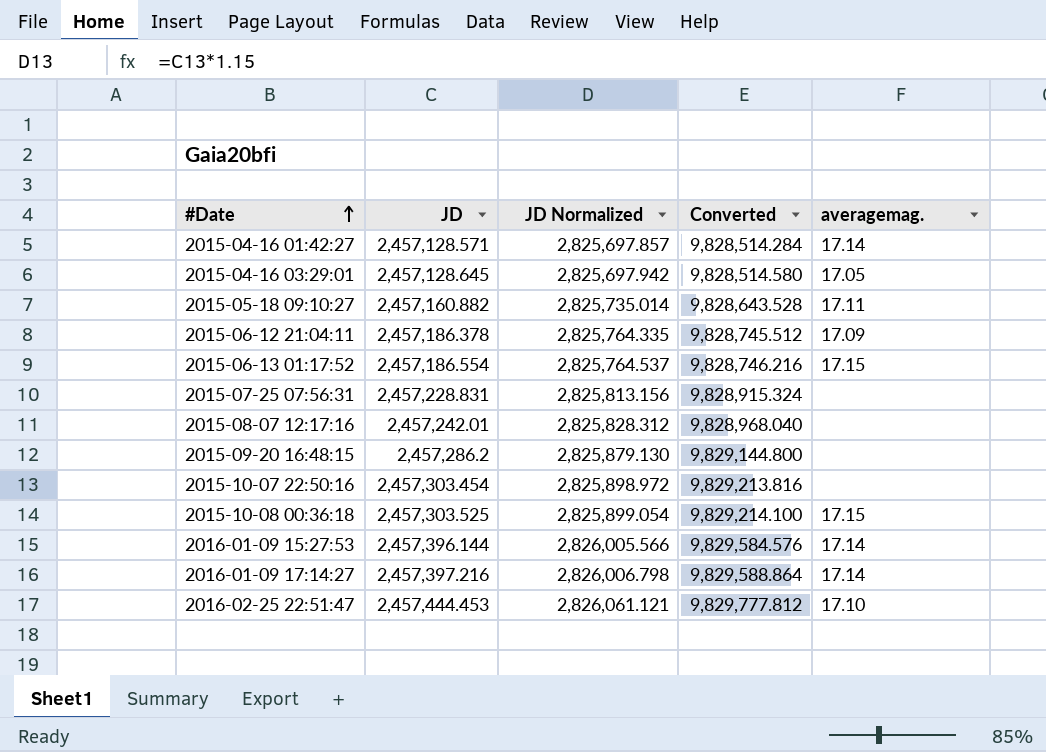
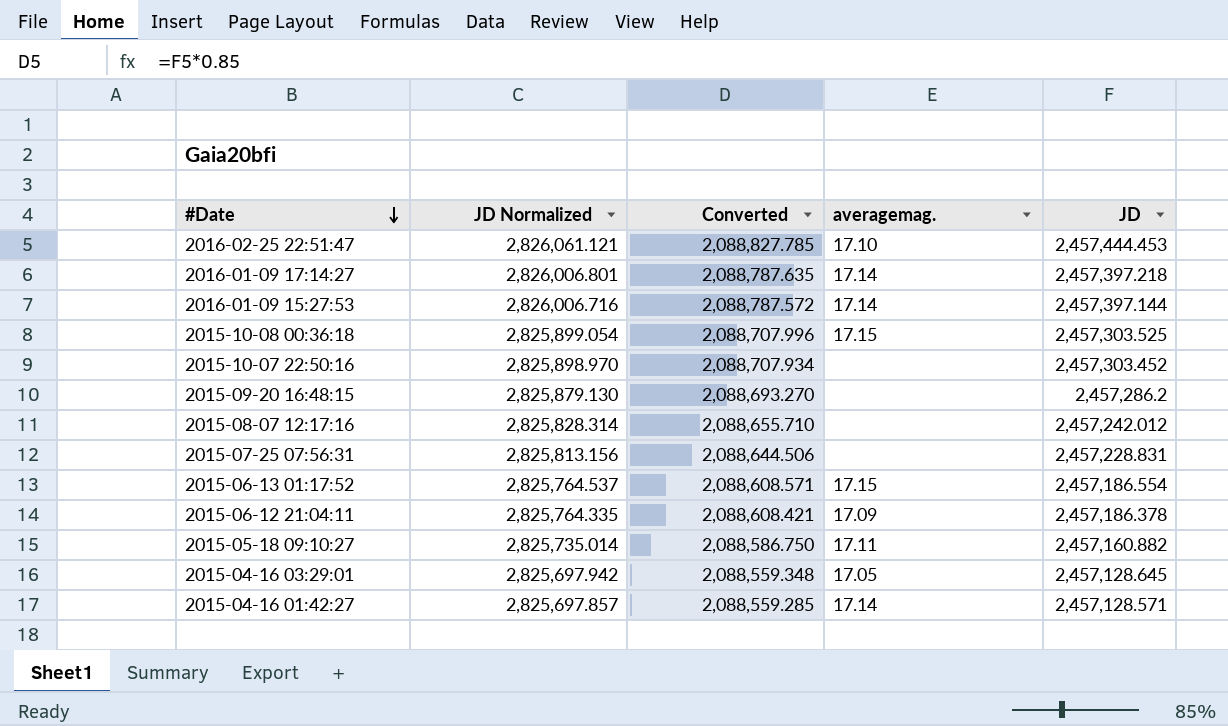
row order: #Date ascending -> #Date descending
column Converted | formula: [JD] * 4 -> [JD] * 0.85
column JD | position: 2 -> 5
2016-01-09 17:14:27 | JD Normalized: 2,826,006.798 -> 2,826,006.801
2016-01-09 17:14:27 | JD: 2,457,397.216 -> 2,457,397.218
2016-01-09 15:27:53 | JD Normalized: 2,826,005.566 -> 2,826,006.716
2016-01-09 15:27:53 | JD: 2,457,396.144 -> 2,457,397.144
2015-10-07 22:50:16 | JD Normalized: 2,825,898.972 -> 2,825,898.970
2015-10-07 22:50:16 | JD: 2,457,303.454 -> 2,457,303.452
2015-08-07 12:17:16 | JD Normalized: 2,825,828.312 -> 2,825,828.314
2015-08-07 12:17:16 | JD: 2,457,242.01 -> 2,457,242.012

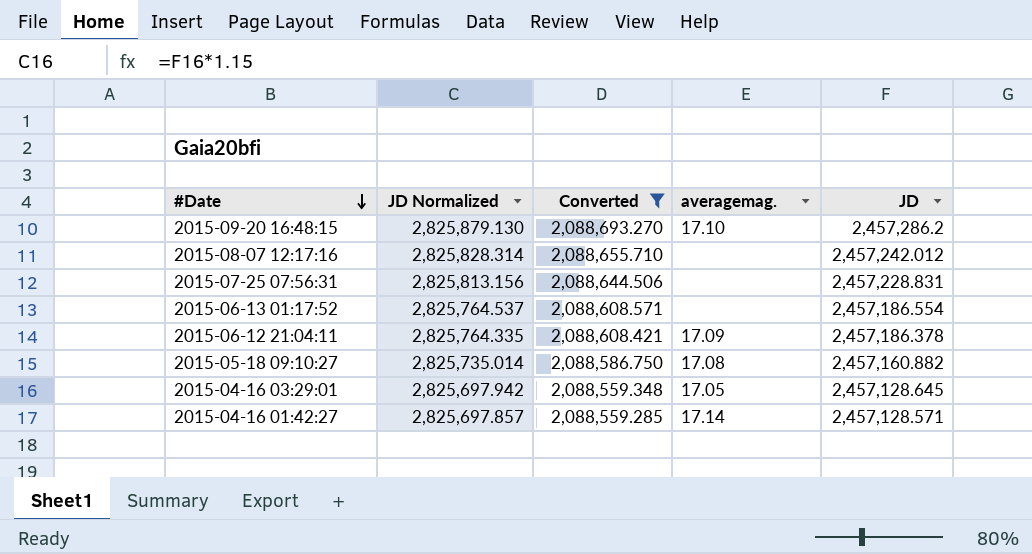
filter: none -> Converted <= 2,088,693.270
2015-09-20 16:48:15 | averagemag.: none -> 17.10
2015-06-13 01:17:52 | averagemag.: 17.15 -> none
2015-05-18 09:10:27 | averagemag.: 17.11 -> 17.08

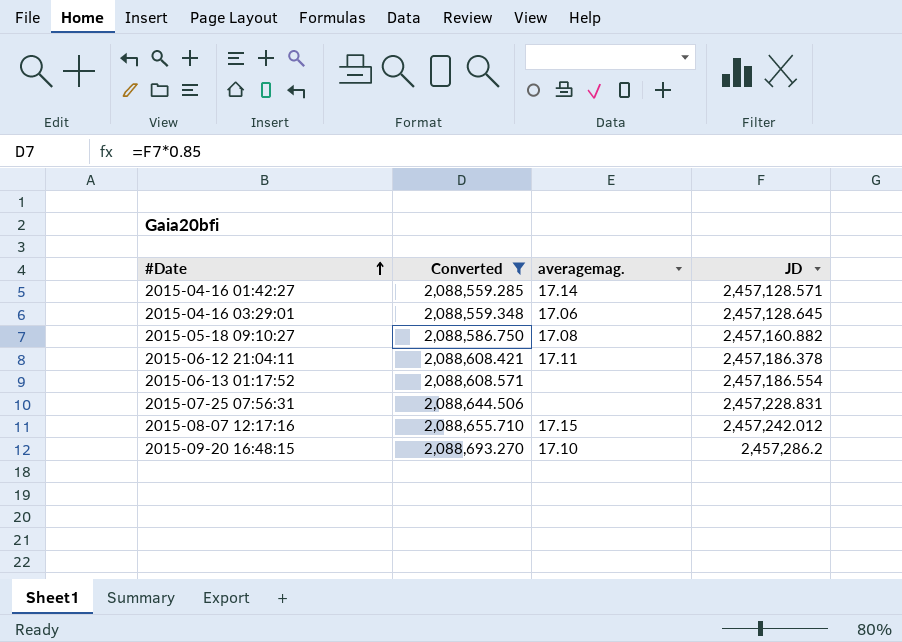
row order: #Date descending -> #Date ascending
column JD Normalized | formula: [JD] * 1.15 -> none
2015-04-16 03:29:01 | averagemag.: 17.05 -> 17.06
2015-06-12 21:04:11 | averagemag.: 17.09 -> 17.11
2015-08-07 12:17:16 | averagemag.: none -> 17.15

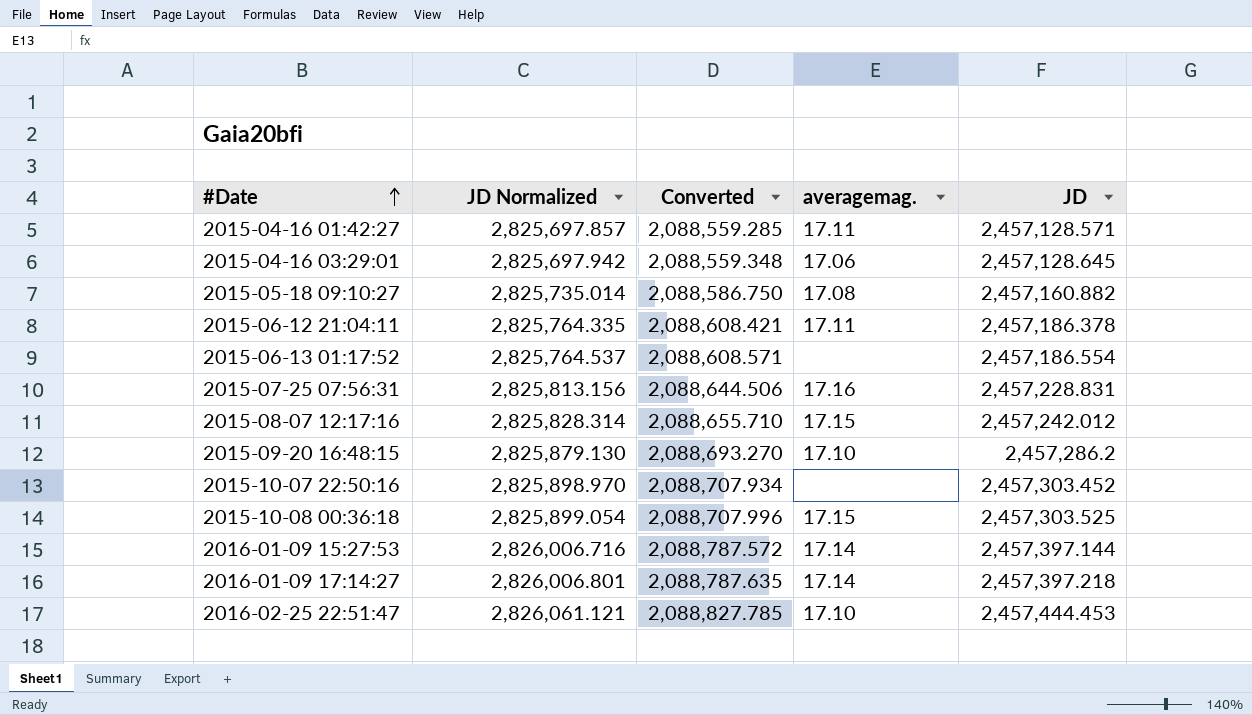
filter: Converted <= 2,088,693.270 -> none
column JD Normalized | formula: none -> [JD] * 1.15
2015-04-16 01:42:27 | averagemag.: 17.14 -> 17.11
2015-07-25 07:56:31 | averagemag.: none -> 17.16

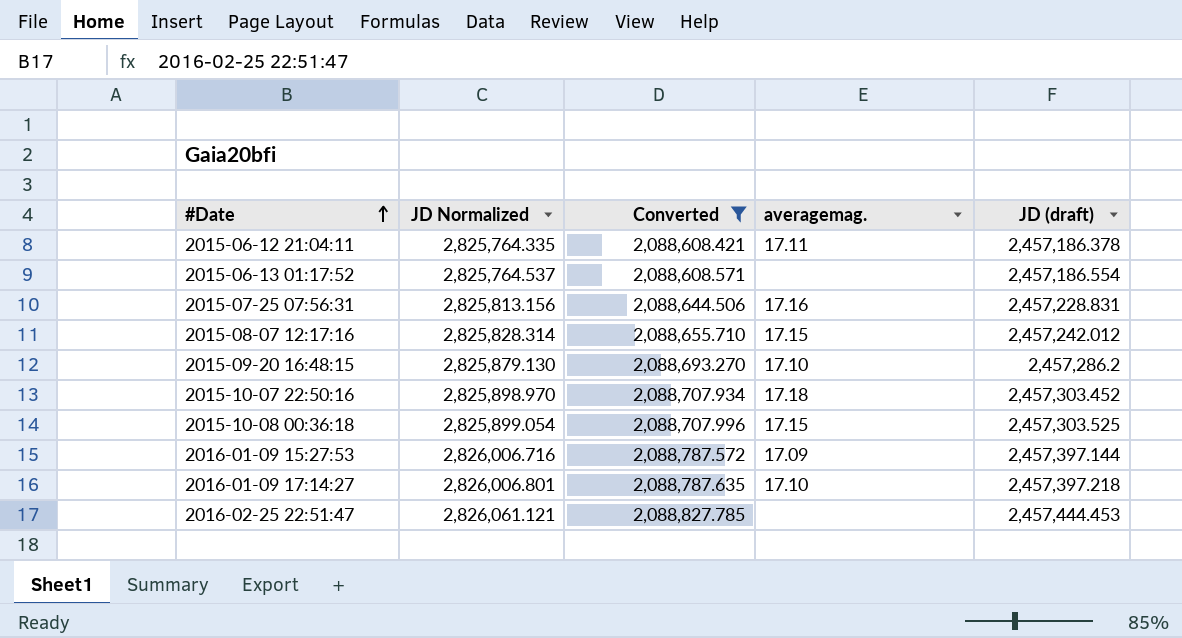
filter: none -> Converted >= 2,088,608.421
column name: JD -> JD (draft)
2015-10-07 22:50:16 | averagemag.: none -> 17.18
2016-01-09 15:27:53 | averagemag.: 17.14 -> 17.09
2016-01-09 17:14:27 | averagemag.: 17.14 -> 17.10
2016-02-25 22:51:47 | averagemag.: 17.10 -> none

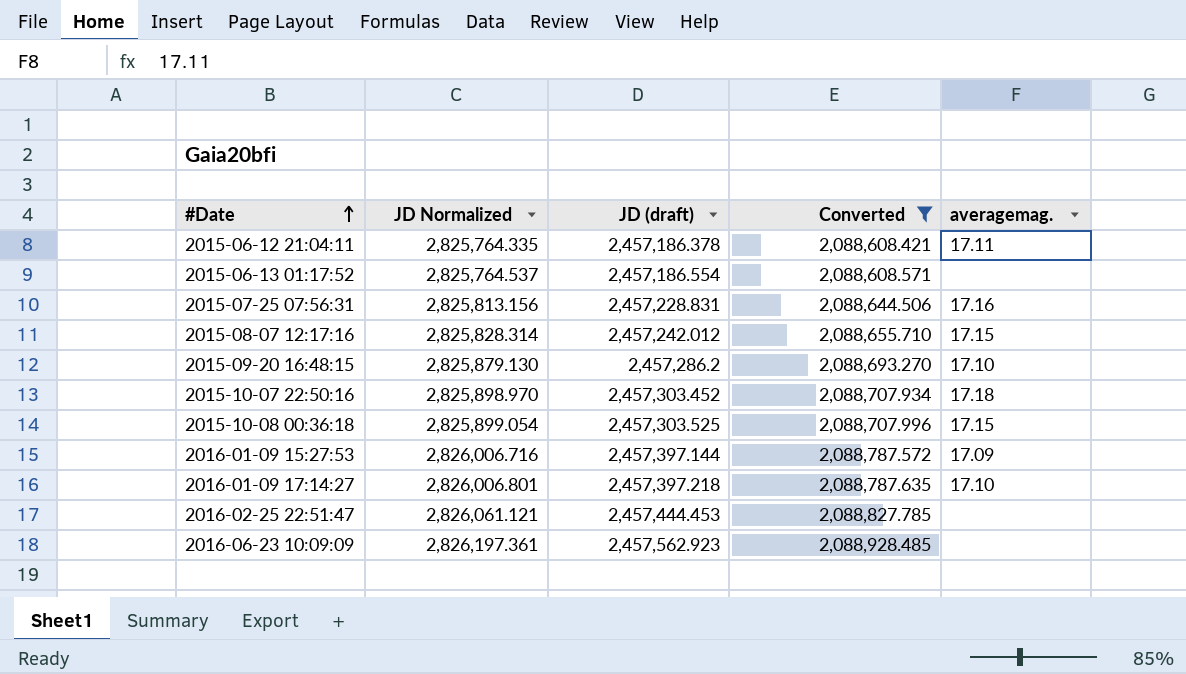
column JD (draft) | position: 5 -> 3
row 2016-06-23 10:09:09: none -> 2,826,197.361 | 2,457,562.923 | 2,088,928.485 | none

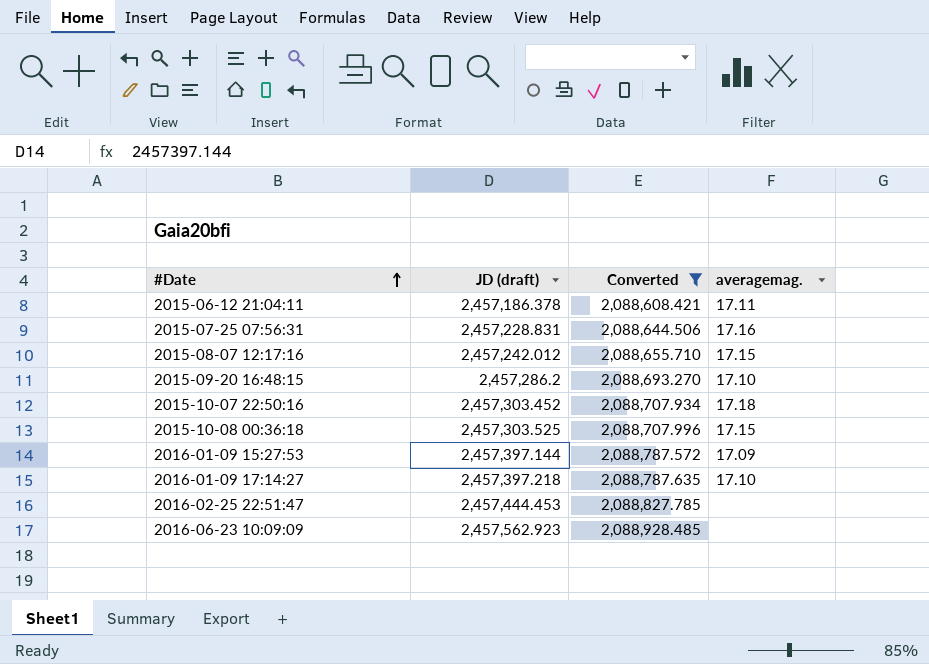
column JD Normalized | formula: [JD (draft)] * 1.15 -> none
row 2015-06-13 01:17:52: 2,825,764.537 | 2,457,186.554 | 2,088,608.571 | none -> none

